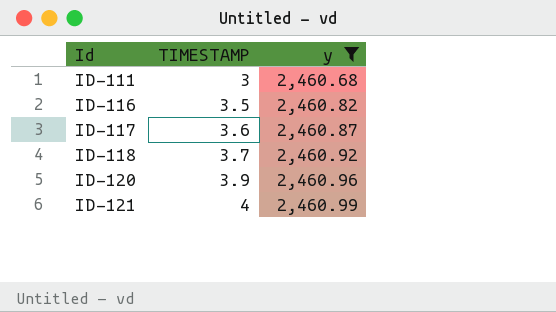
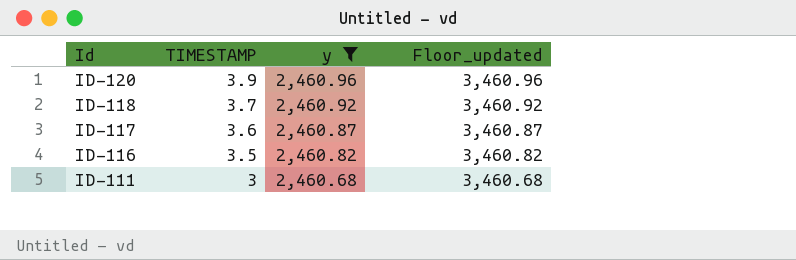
row order: Id ascending -> Id descending
column Floor_updated | formula: none -> [y] + 1000
row ID-121: 4 | 2,460.99 -> none

